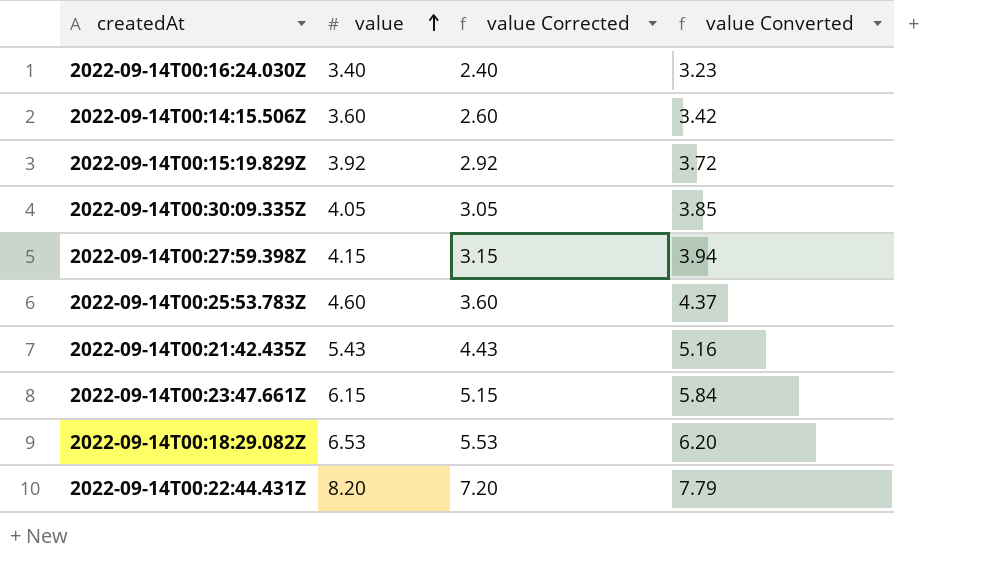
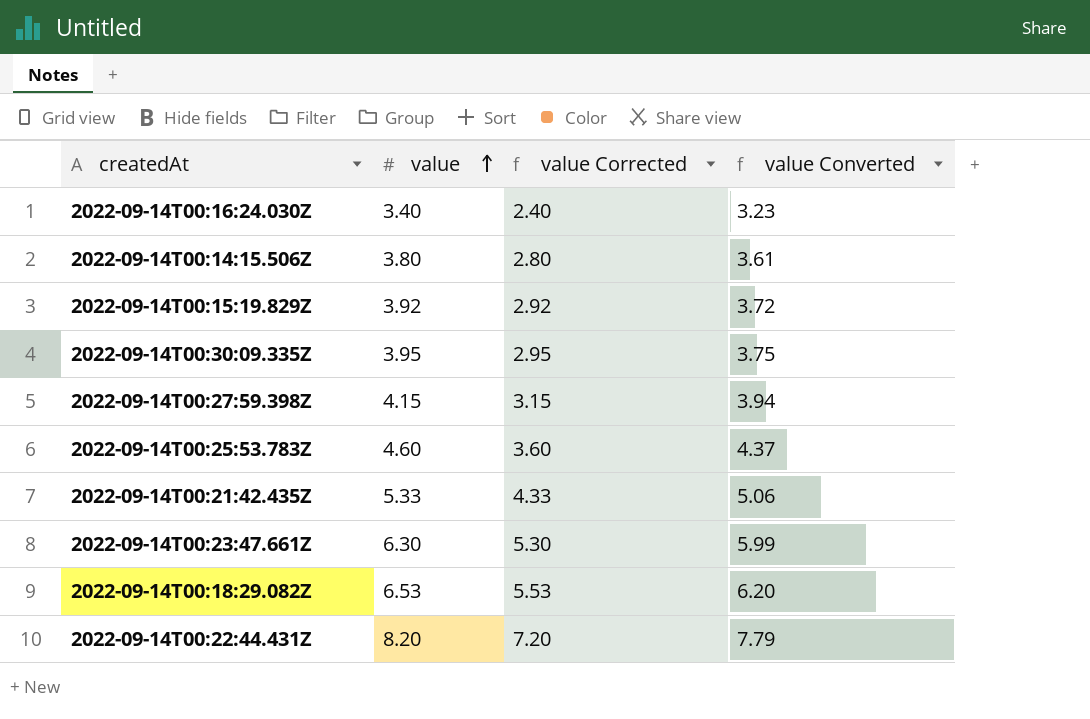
2022-09-14T00:14:15.506Z | value: 3.60 -> 3.80
2022-09-14T00:14:15.506Z | value Corrected: 2.60 -> 2.80
2022-09-14T00:14:15.506Z | value Converted: 3.42 -> 3.61
2022-09-14T00:30:09.335Z | value: 4.05 -> 3.95
2022-09-14T00:30:09.335Z | value Corrected: 3.05 -> 2.95
2022-09-14T00:30:09.335Z | value Converted: 3.85 -> 3.75
2022-09-14T00:21:42.435Z | value: 5.43 -> 5.33
2022-09-14T00:21:42.435Z | value Corrected: 4.43 -> 4.33
2022-09-14T00:21:42.435Z | value Converted: 5.16 -> 5.06
2022-09-14T00:23:47.661Z | value: 6.15 -> 6.30
2022-09-14T00:23:47.661Z | value Corrected: 5.15 -> 5.30
2022-09-14T00:23:47.661Z | value Converted: 5.84 -> 5.99

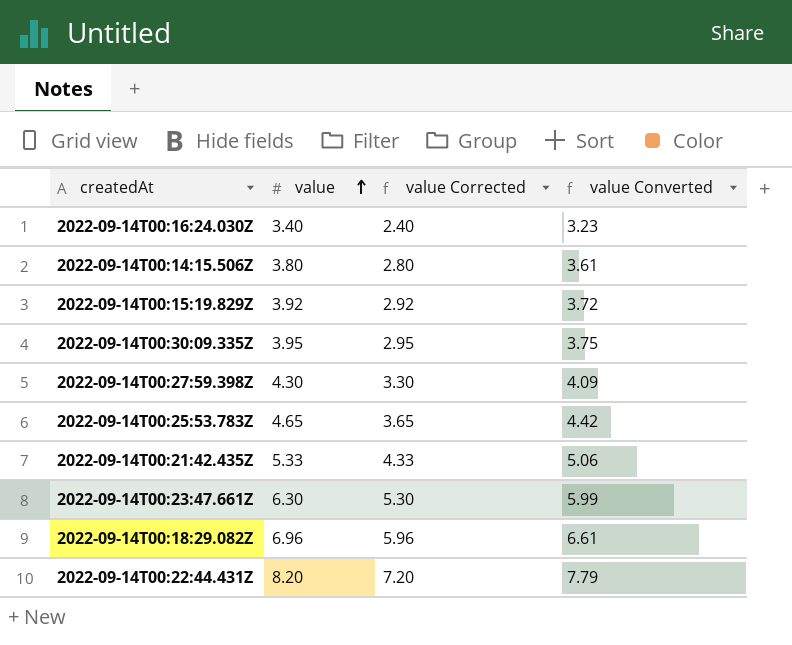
2022-09-14T00:27:59.398Z | value: 4.15 -> 4.30
2022-09-14T00:27:59.398Z | value Corrected: 3.15 -> 3.30
2022-09-14T00:27:59.398Z | value Converted: 3.94 -> 4.09
2022-09-14T00:25:53.783Z | value: 4.60 -> 4.65
2022-09-14T00:25:53.783Z | value Corrected: 3.60 -> 3.65
2022-09-14T00:25:53.783Z | value Converted: 4.37 -> 4.42
2022-09-14T00:18:29.082Z | value: 6.53 -> 6.96
2022-09-14T00:18:29.082Z | value Corrected: 5.53 -> 5.96
2022-09-14T00:18:29.082Z | value Converted: 6.20 -> 6.61

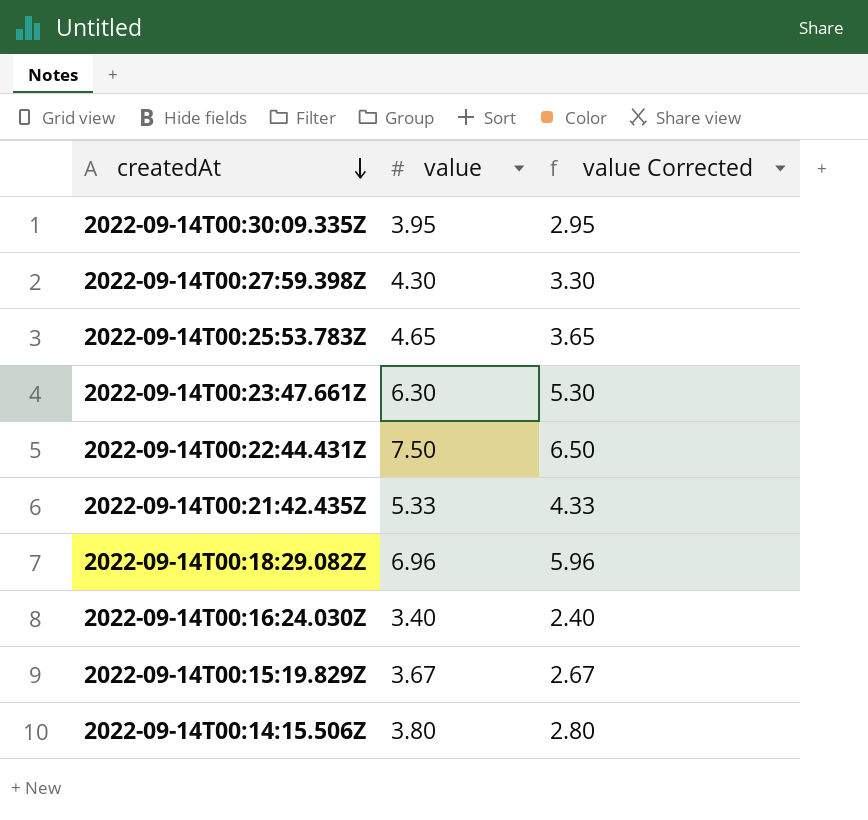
row order: value ascending -> createdAt descending
column value Converted | formula: [value] * 0.95 -> none
2022-09-14T00:22:44.431Z | value: 8.20 -> 7.50
2022-09-14T00:22:44.431Z | value Corrected: 7.20 -> 6.50
2022-09-14T00:15:19.829Z | value: 3.92 -> 3.67
2022-09-14T00:15:19.829Z | value Corrected: 2.92 -> 2.67

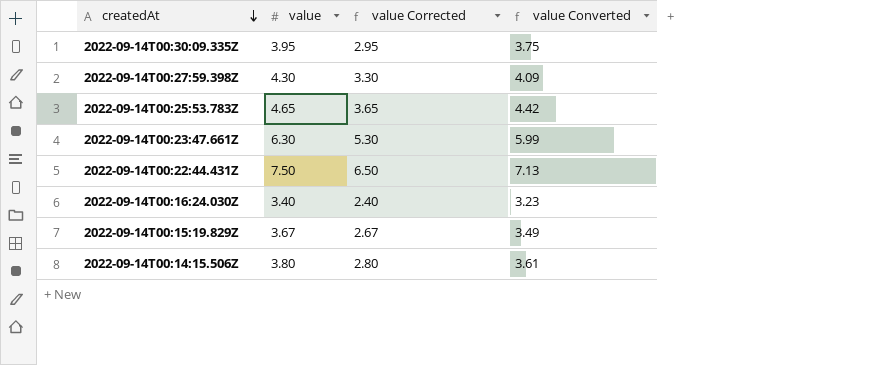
column value Converted | formula: none -> [value] * 0.95
row 2022-09-14T00:21:42.435Z: 5.33 | 4.33 -> none
row 2022-09-14T00:18:29.082Z: 6.96 | 5.96 -> none

